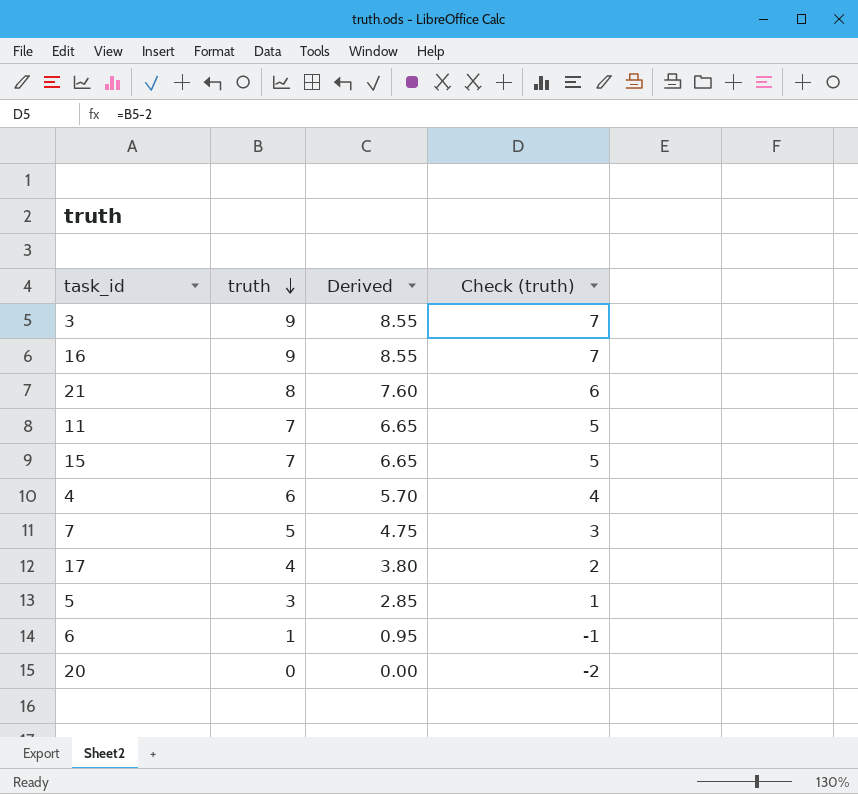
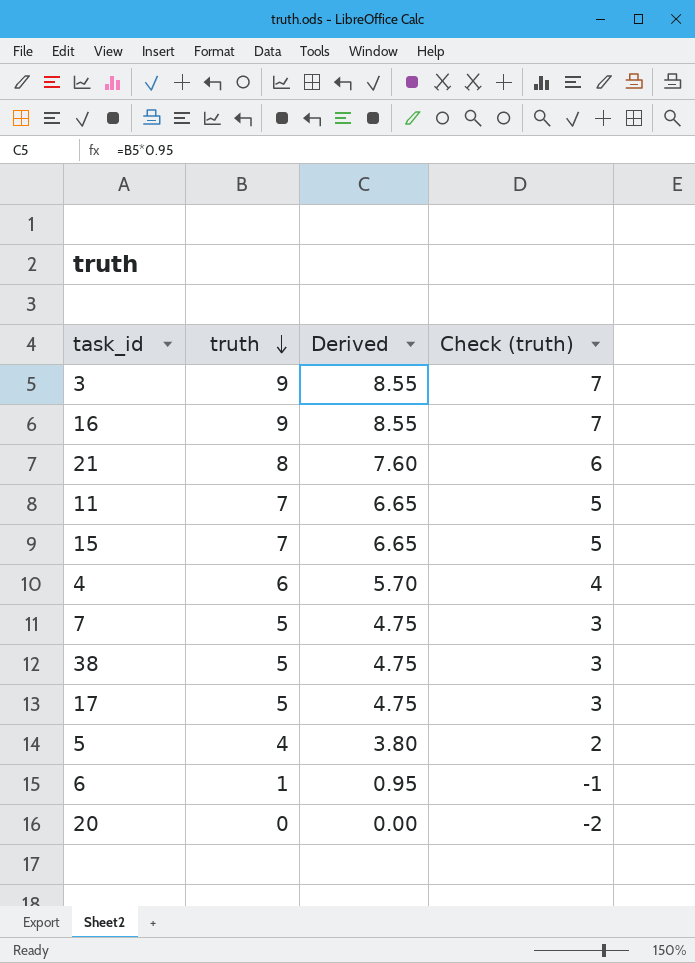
row 38: none -> 5 | 4.75 | 3
17 | truth: 4 -> 5
17 | Derived: 3.80 -> 4.75
17 | Check (truth): 2 -> 3
5 | truth: 3 -> 4
5 | Derived: 2.85 -> 3.80
5 | Check (truth): 1 -> 2

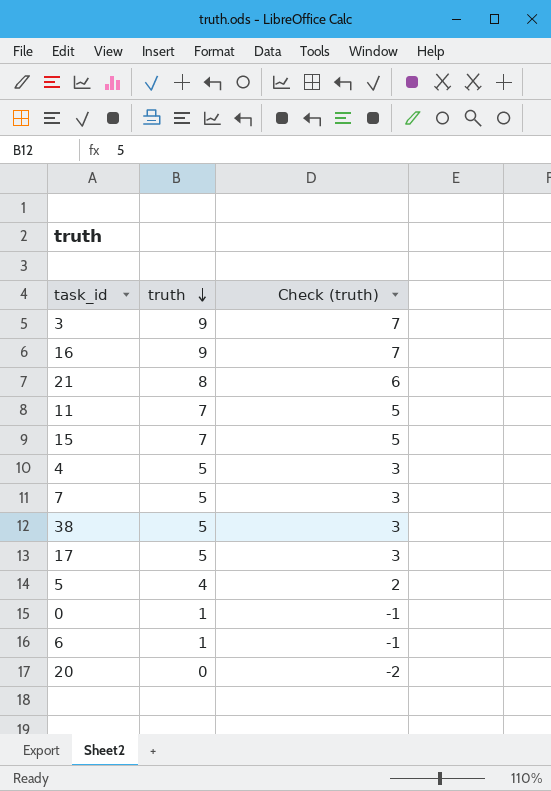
column Derived | formula: [truth] * 0.95 -> none
4 | truth: 6 -> 5
4 | Check (truth): 4 -> 3
row 0: none -> 1 | -1

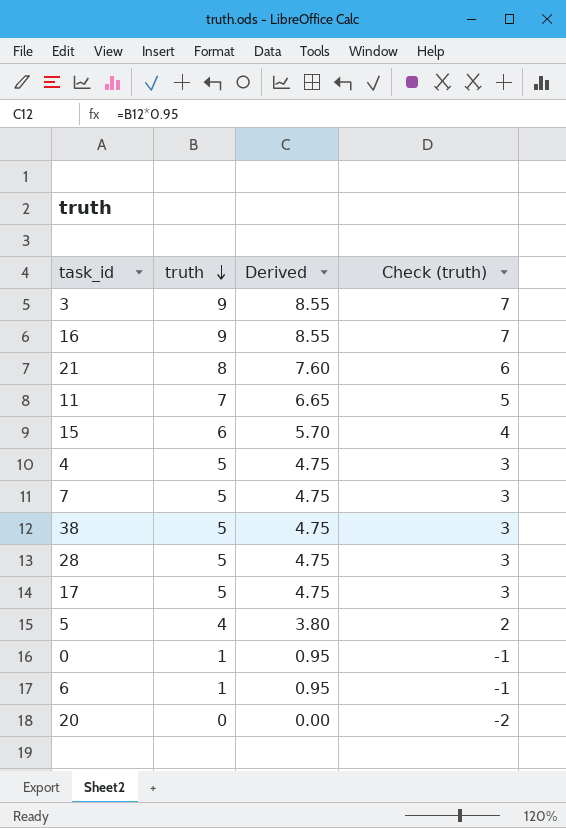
column Derived | formula: none -> [truth] * 0.95
15 | truth: 7 -> 6
15 | Check (truth): 5 -> 4
row 28: none -> 5 | 4.75 | 3

